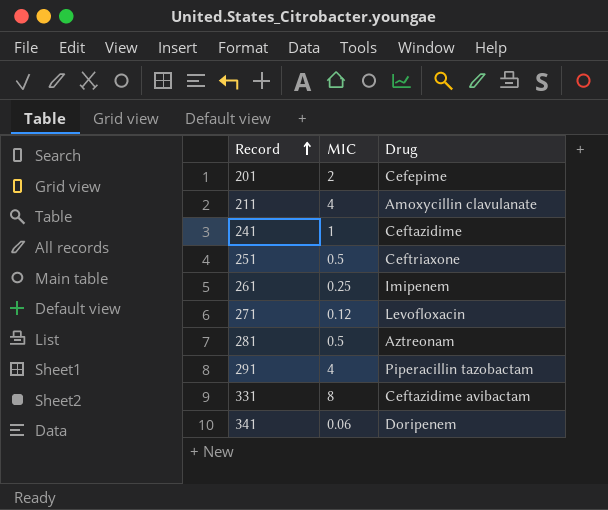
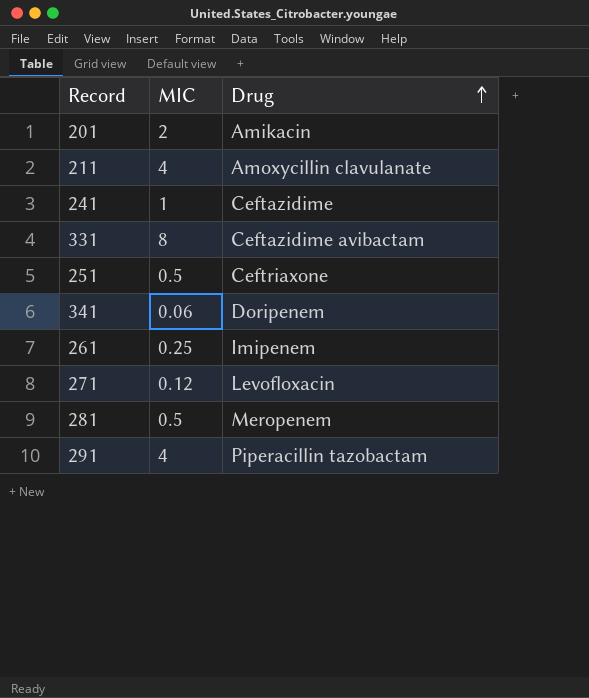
row order: Record ascending -> Drug ascending
201 | Drug: Cefepime -> Amikacin
281 | Drug: Aztreonam -> Meropenem

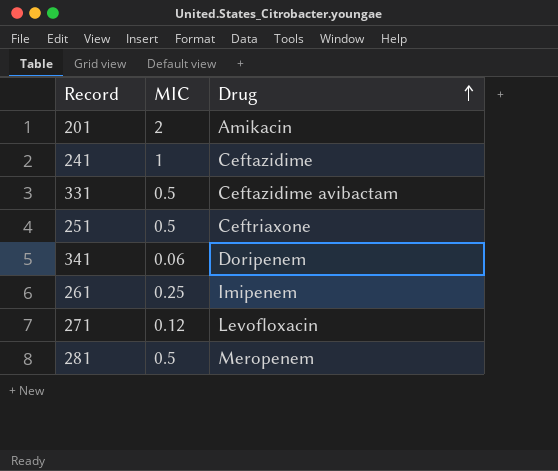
row 211: 4 | Amoxycillin clavulanate -> none
row 291: 4 | Piperacillin tazobactam -> none
331 | MIC: 8 -> 0.5

